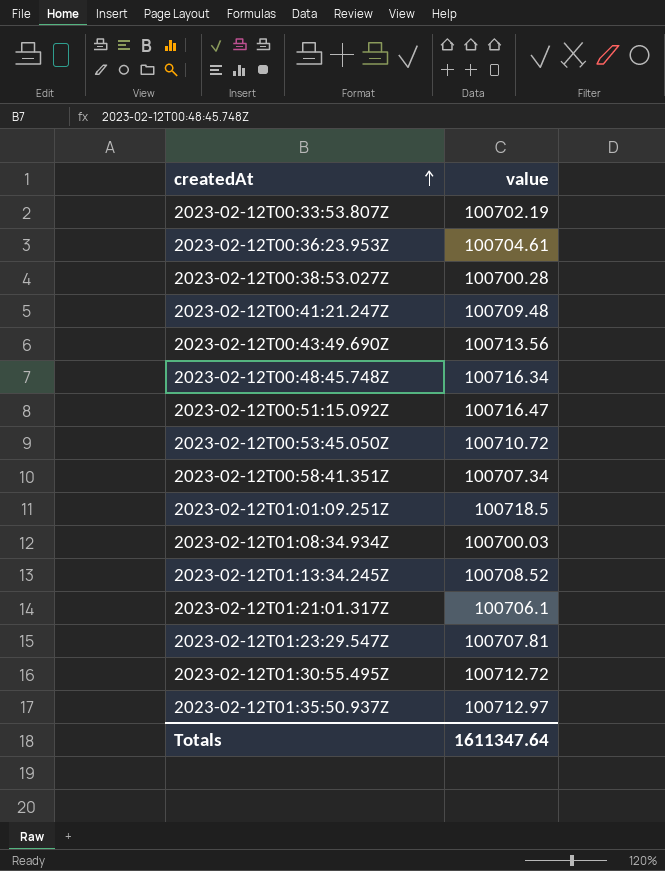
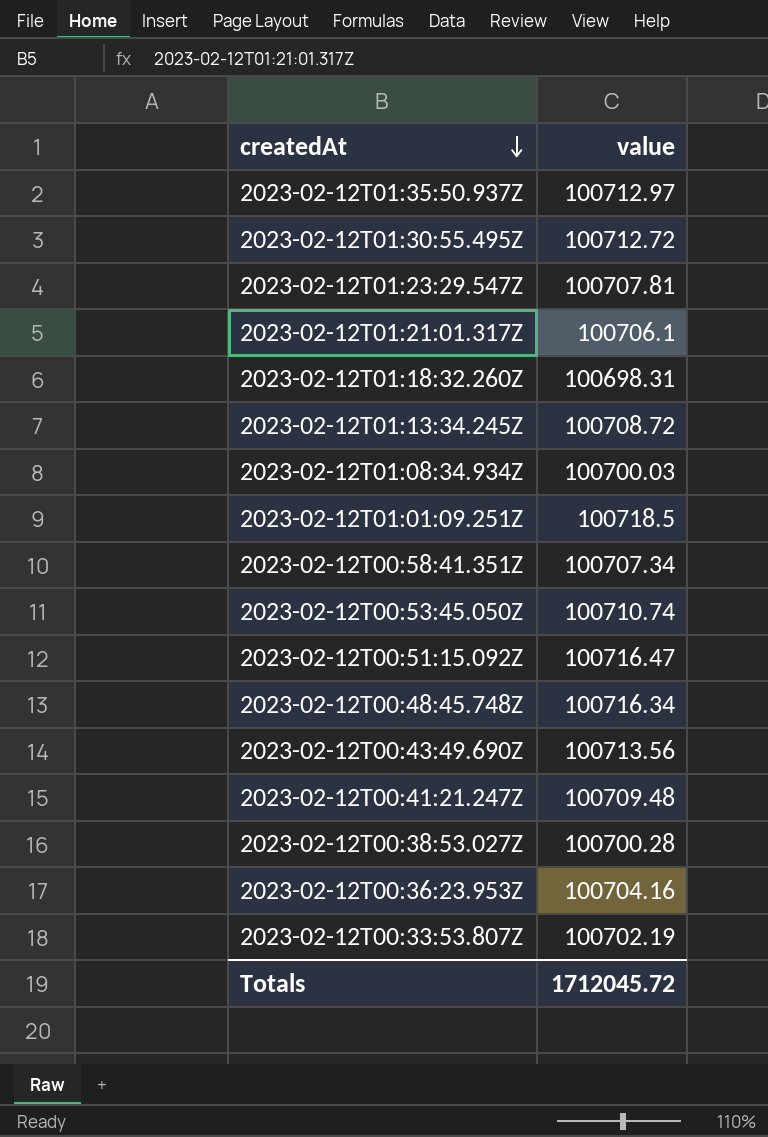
row order: createdAt ascending -> createdAt descending
row 2023-02-12T01:18:32.260Z: none -> 100698.31
2023-02-12T01:13:34.245Z | value: 100708.52 -> 100708.72
2023-02-12T00:53:45.050Z | value: 100710.72 -> 100710.74
2023-02-12T00:36:23.953Z | value: 100704.61 -> 100704.16
Totals | value: 1611347.64 -> 1712045.72

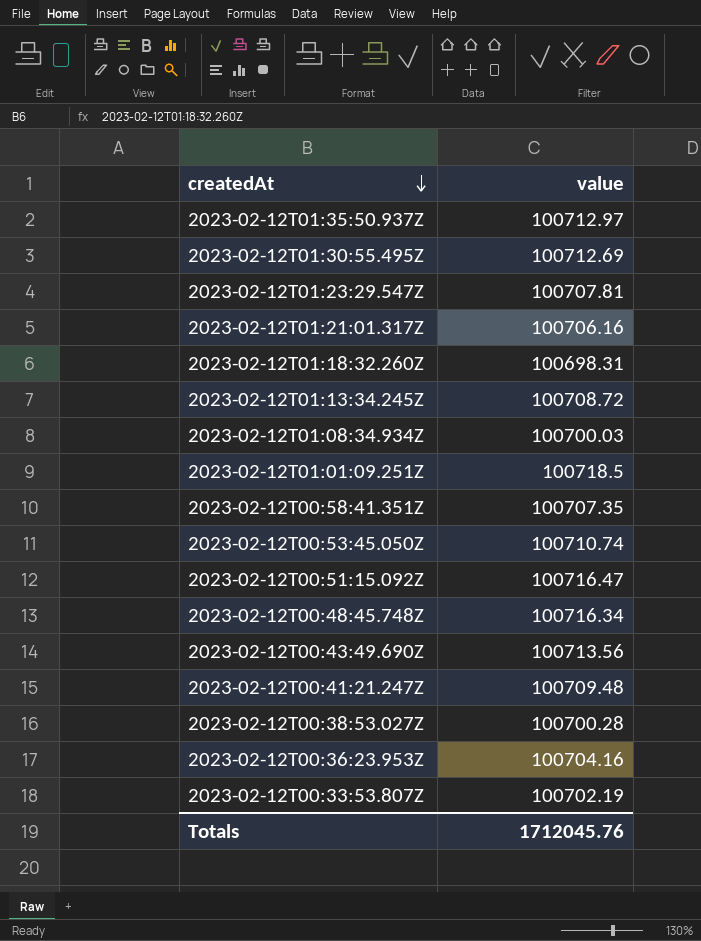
2023-02-12T01:30:55.495Z | value: 100712.72 -> 100712.69
2023-02-12T01:21:01.317Z | value: 100706.1 -> 100706.16
2023-02-12T00:58:41.351Z | value: 100707.34 -> 100707.35
Totals | value: 1712045.72 -> 1712045.76

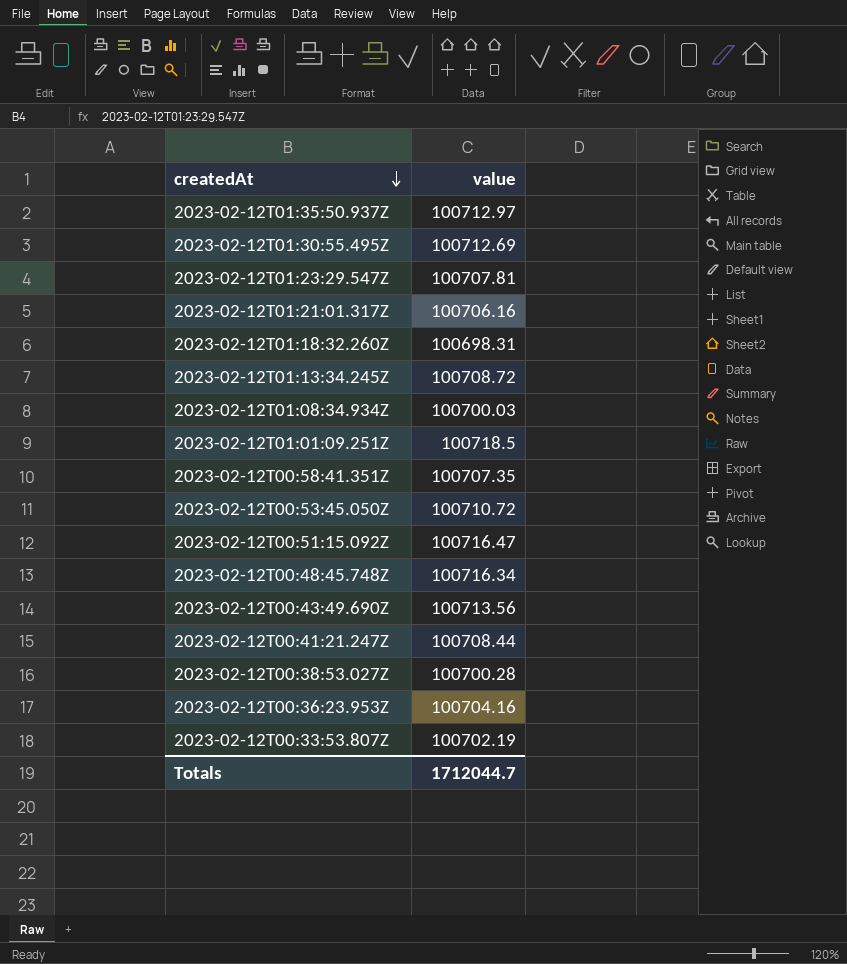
2023-02-12T00:53:45.050Z | value: 100710.74 -> 100710.72
2023-02-12T00:41:21.247Z | value: 100709.48 -> 100708.44
Totals | value: 1712045.76 -> 1712044.7

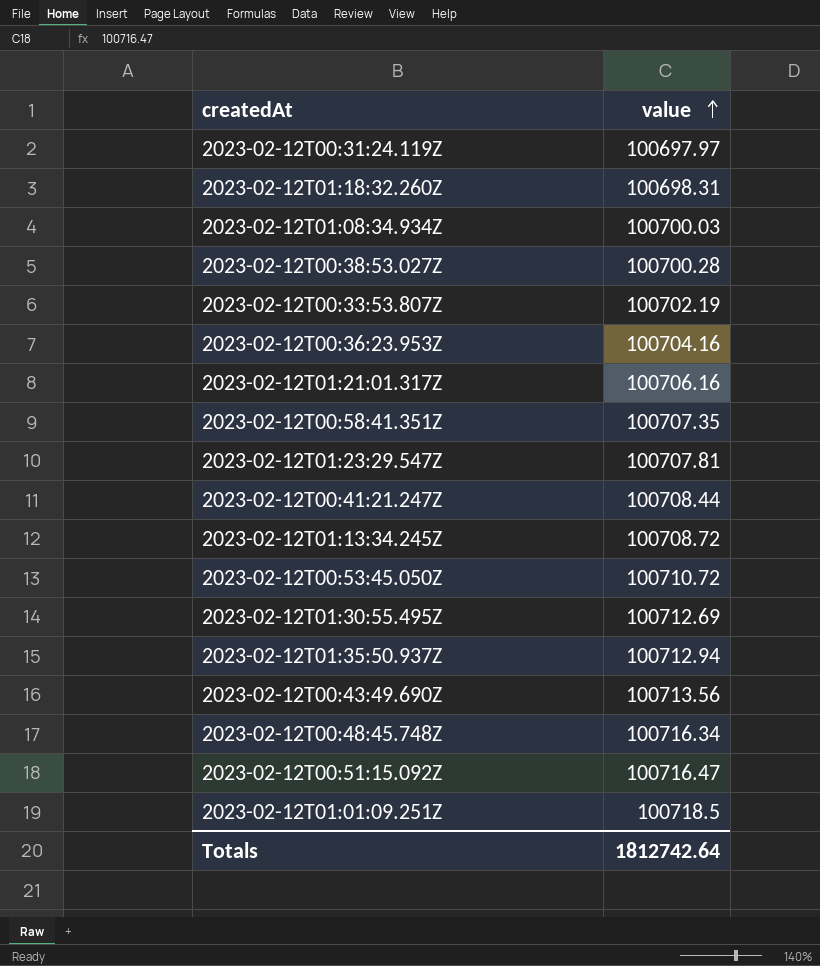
row order: createdAt descending -> value ascending
row 2023-02-12T00:31:24.119Z: none -> 100697.97
2023-02-12T01:35:50.937Z | value: 100712.97 -> 100712.94
Totals | value: 1712044.7 -> 1812742.64

